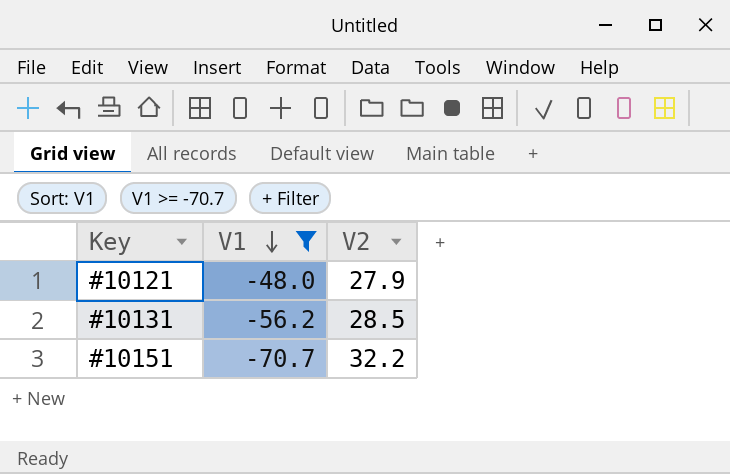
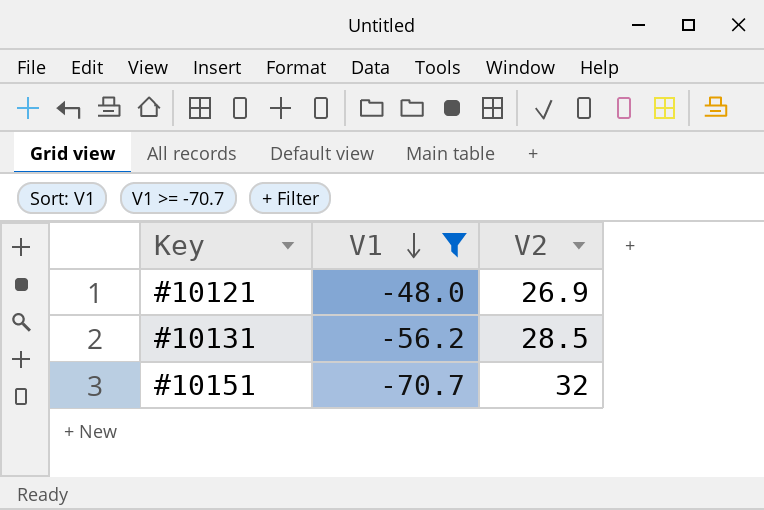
#10121 | V2: 27.9 -> 26.9
#10151 | V2: 32.2 -> 32

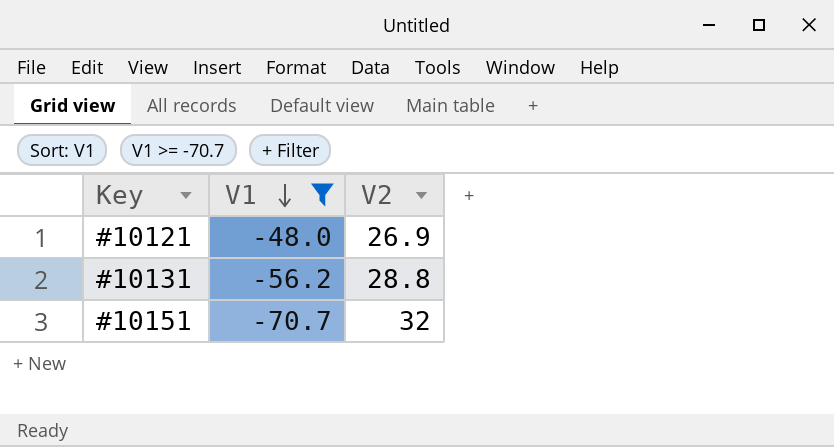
#10131 | V2: 28.5 -> 28.8

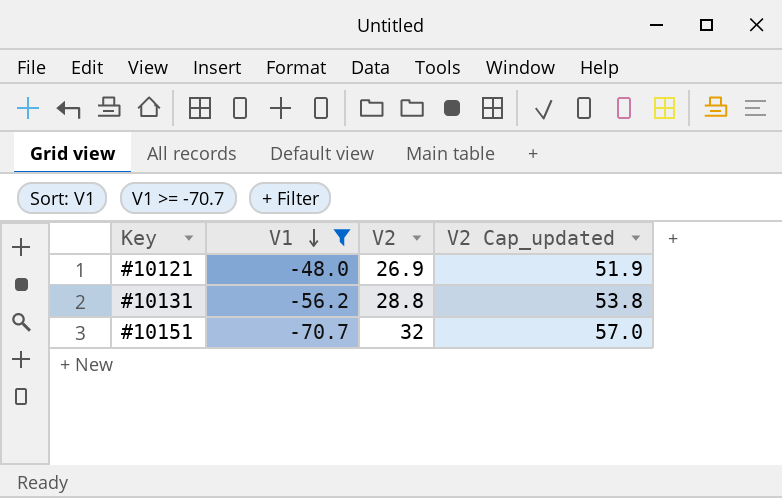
column V2 Cap_updated | formula: none -> [V2] + 25

